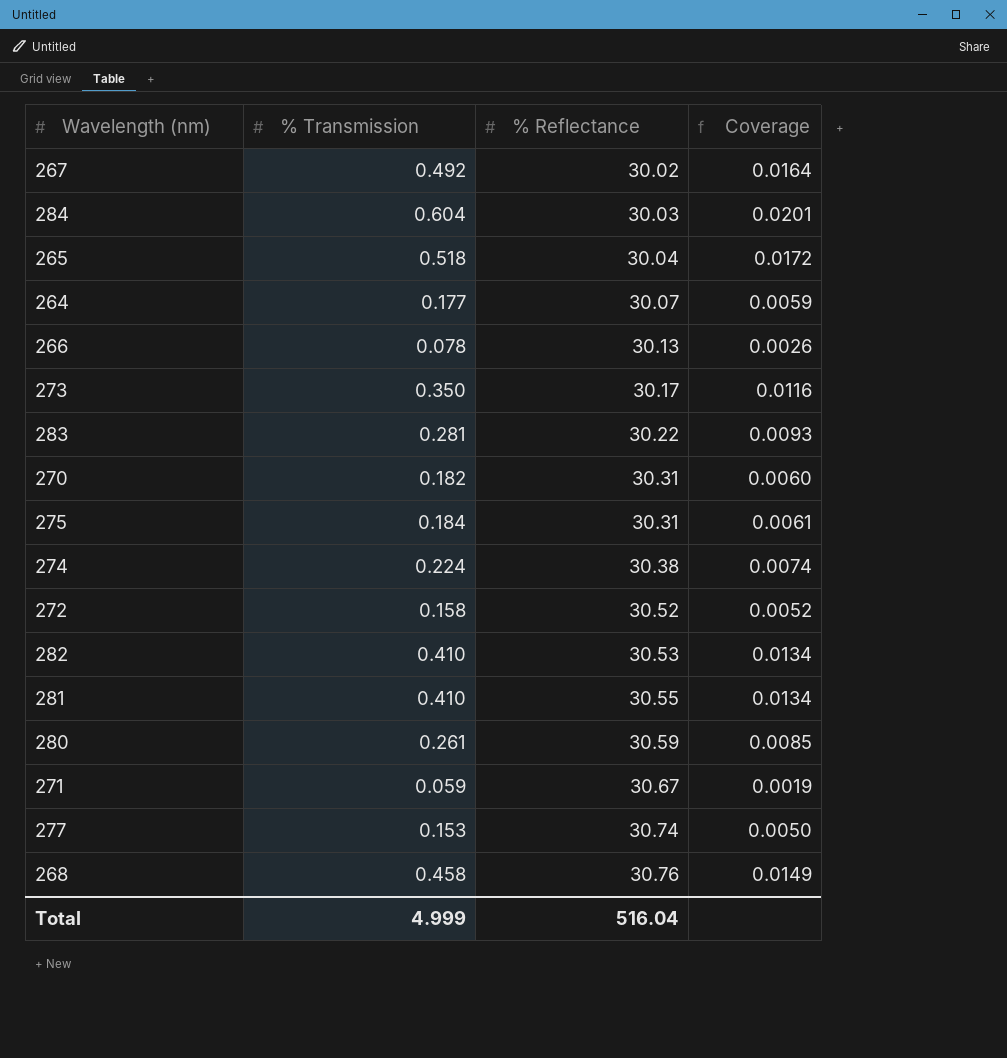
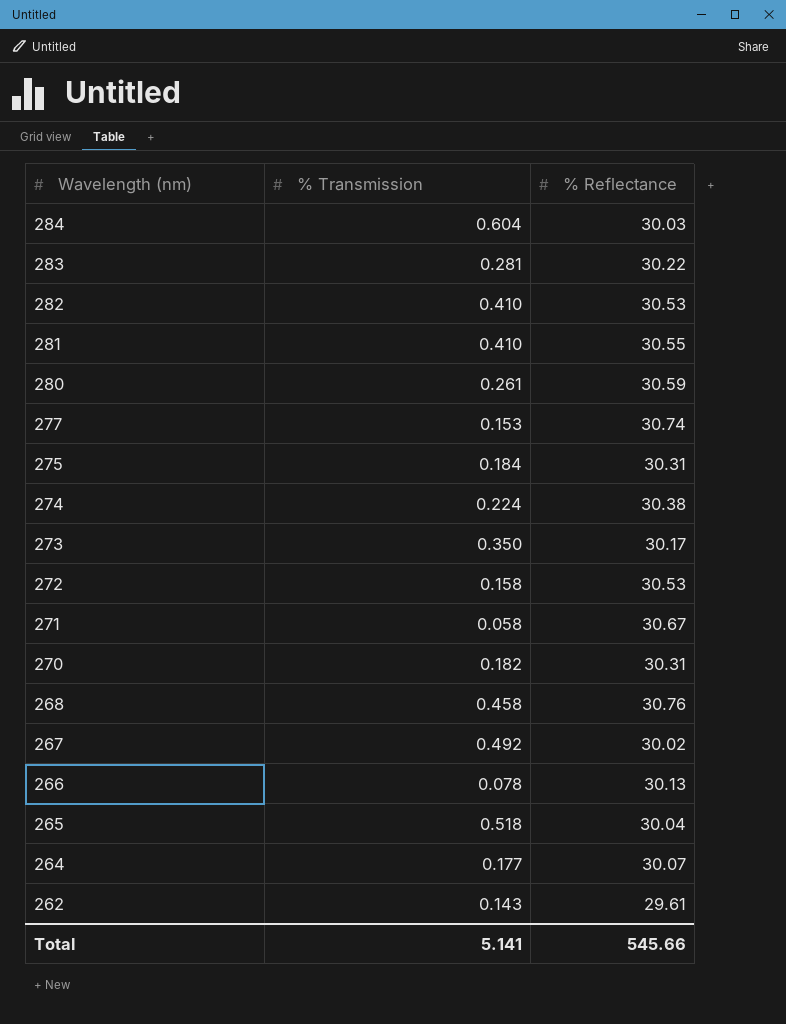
row order: % Reflectance ascending -> Wavelength (nm) descending
column Coverage | formula: [% Transmission] / [% Reflectance] -> none
272 | % Reflectance: 30.52 -> 30.53
271 | % Transmission: 0.059 -> 0.058
row 262: none -> 0.143 | 29.61
Total | % Transmission: 4.999 -> 5.141
Total | % Reflectance: 516.04 -> 545.66

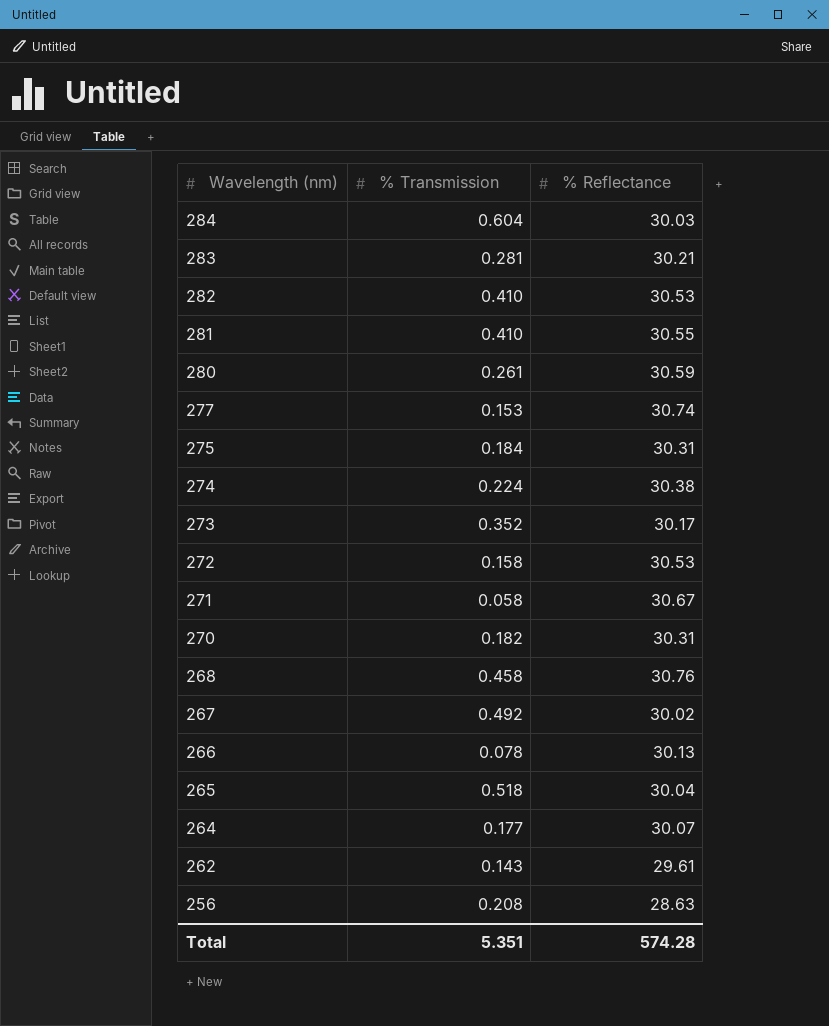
283 | % Reflectance: 30.22 -> 30.21
273 | % Transmission: 0.350 -> 0.352
row 256: none -> 0.208 | 28.63
Total | % Transmission: 5.141 -> 5.351
Total | % Reflectance: 545.66 -> 574.28

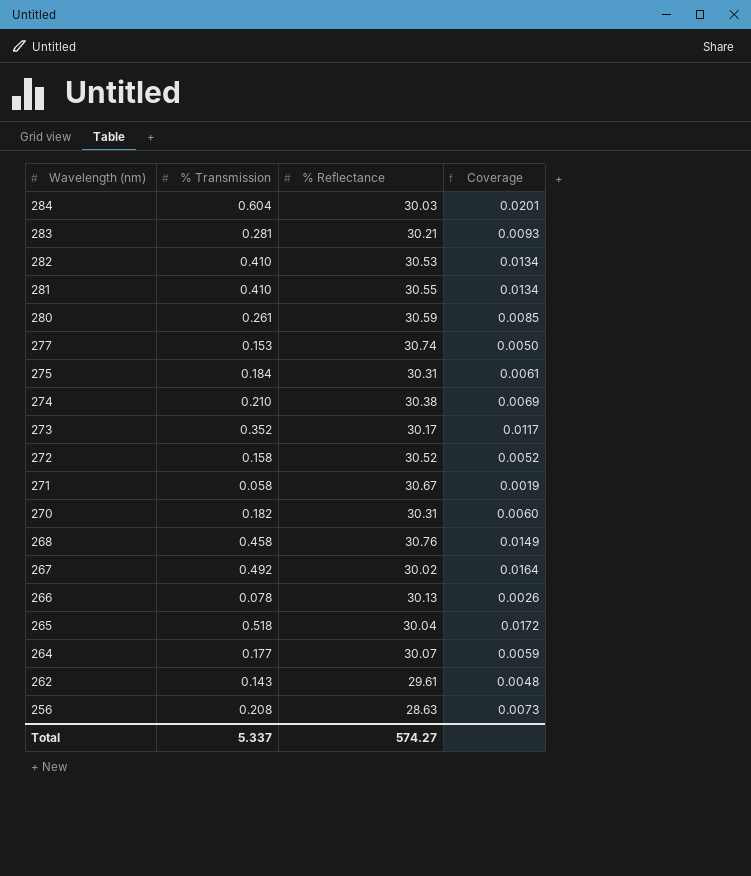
column Coverage | formula: none -> [% Transmission] / [% Reflectance]
274 | % Transmission: 0.224 -> 0.210
272 | % Reflectance: 30.53 -> 30.52
Total | % Transmission: 5.351 -> 5.337
Total | % Reflectance: 574.28 -> 574.27

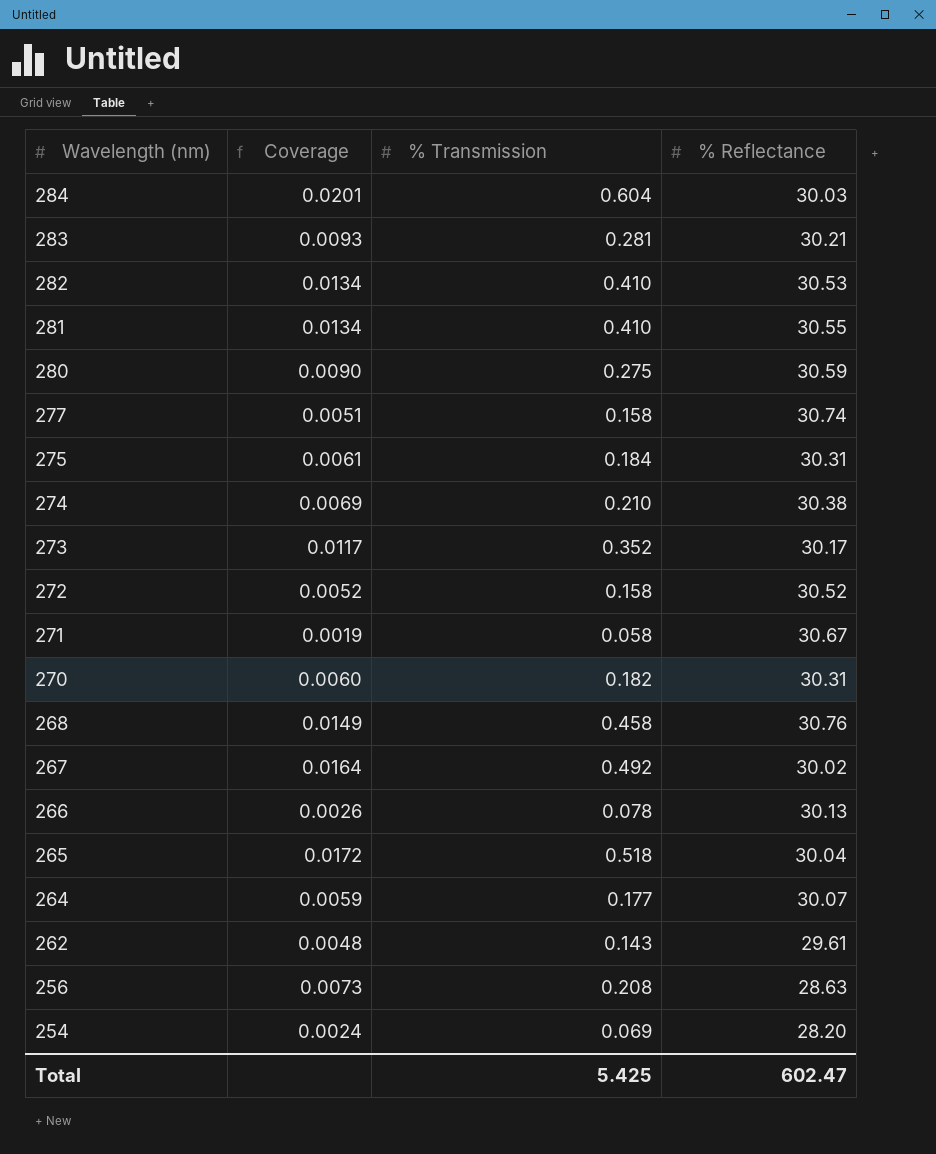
column Coverage | position: 4 -> 2
280 | Coverage: 0.0085 -> 0.0090
280 | % Transmission: 0.261 -> 0.275
277 | Coverage: 0.0050 -> 0.0051
277 | % Transmission: 0.153 -> 0.158
row 254: none -> 0.0024 | 0.069 | 28.20
Total | % Transmission: 5.337 -> 5.425
Total | % Reflectance: 574.27 -> 602.47

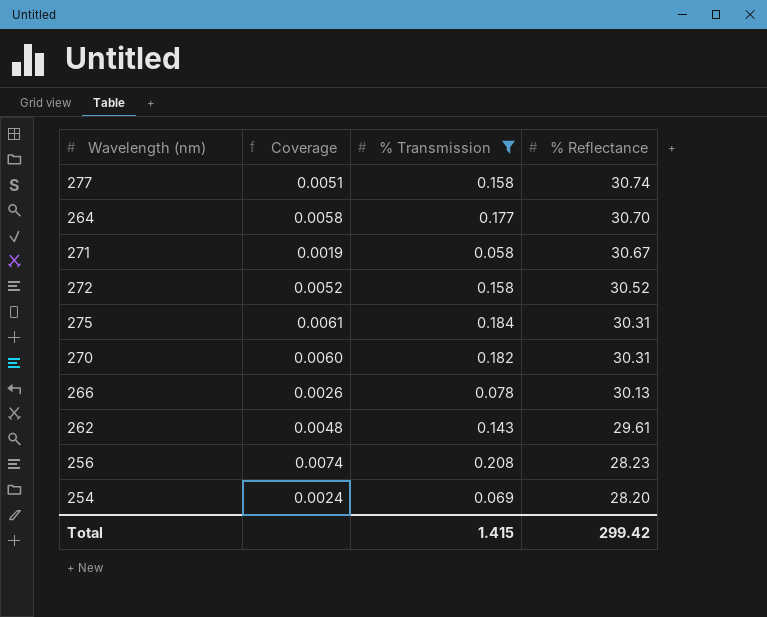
filter: none -> % Transmission <= 0.208
row order: Wavelength (nm) descending -> % Reflectance descending
264 | Coverage: 0.0059 -> 0.0058
264 | % Reflectance: 30.07 -> 30.70
256 | Coverage: 0.0073 -> 0.0074
256 | % Reflectance: 28.63 -> 28.23
Total | % Transmission: 5.425 -> 1.415
Total | % Reflectance: 602.47 -> 299.42

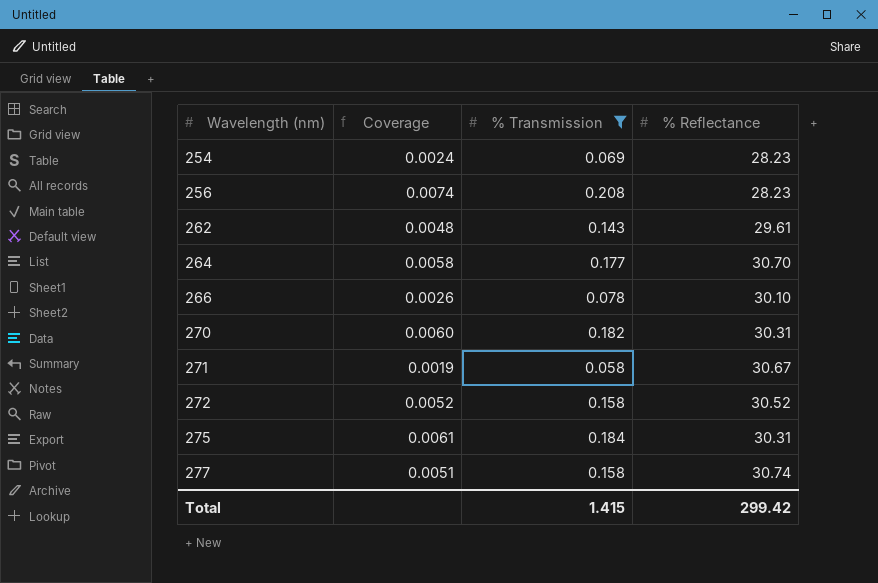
row order: % Reflectance descending -> Wavelength (nm) ascending
254 | % Reflectance: 28.20 -> 28.23
266 | % Reflectance: 30.13 -> 30.10

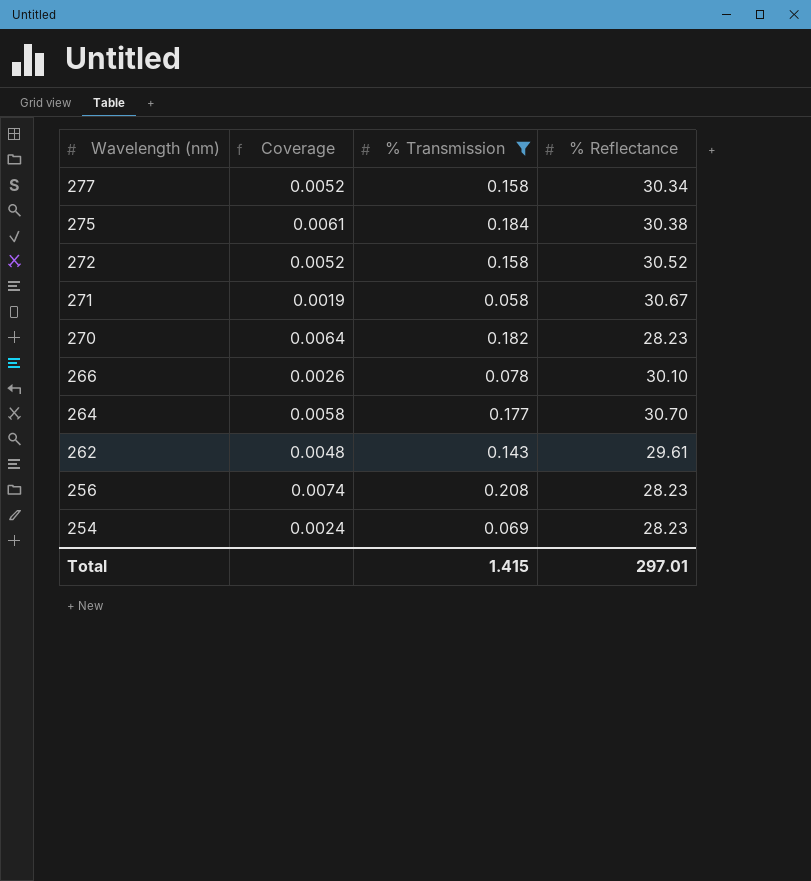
row order: Wavelength (nm) ascending -> Wavelength (nm) descending
277 | Coverage: 0.0051 -> 0.0052
277 | % Reflectance: 30.74 -> 30.34
275 | % Reflectance: 30.31 -> 30.38
270 | Coverage: 0.0060 -> 0.0064
270 | % Reflectance: 30.31 -> 28.23
Total | % Reflectance: 299.42 -> 297.01

